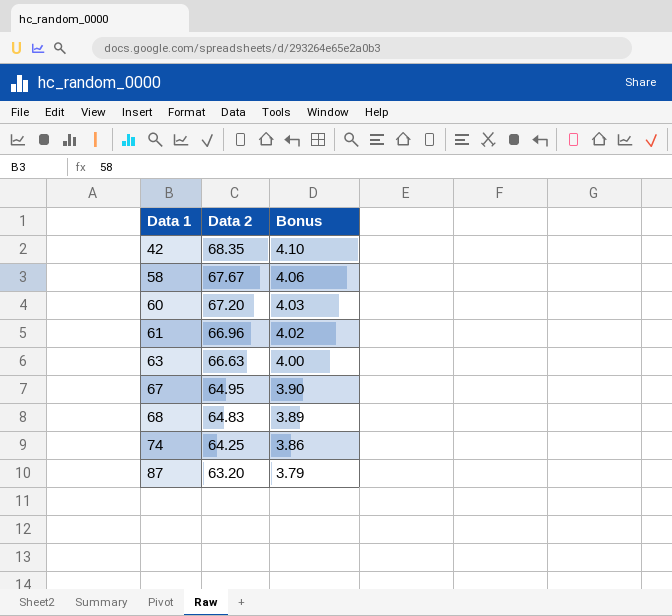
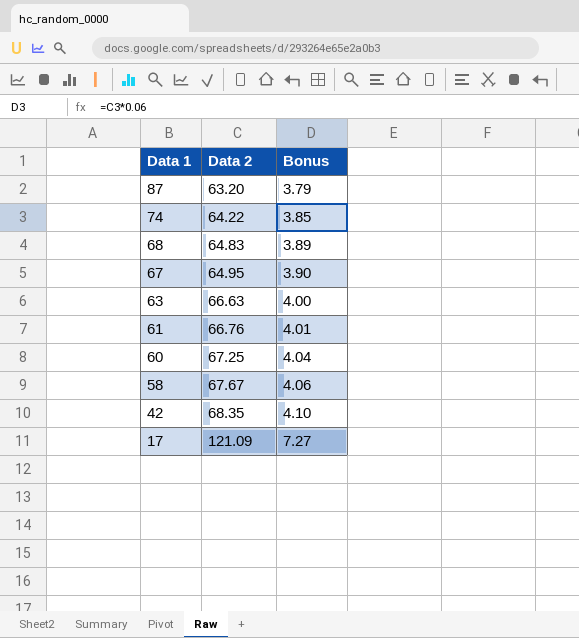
row order: Data 1 ascending -> Data 1 descending
74 | Data 2: 64.25 -> 64.22
74 | Bonus: 3.86 -> 3.85
61 | Data 2: 66.96 -> 66.76
61 | Bonus: 4.02 -> 4.01
60 | Data 2: 67.20 -> 67.25
60 | Bonus: 4.03 -> 4.04
row 17: none -> 121.09 | 7.27

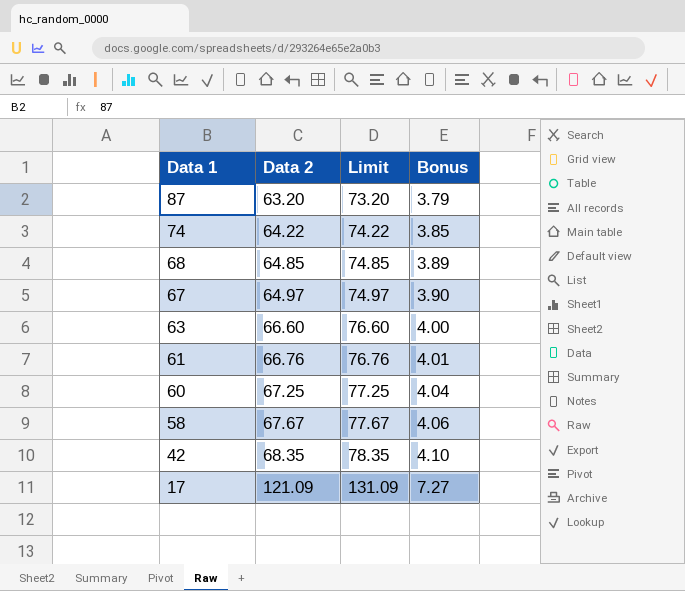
column Limit | formula: none -> [Data 2] + 10
68 | Data 2: 64.83 -> 64.85
67 | Data 2: 64.95 -> 64.97
63 | Data 2: 66.63 -> 66.60

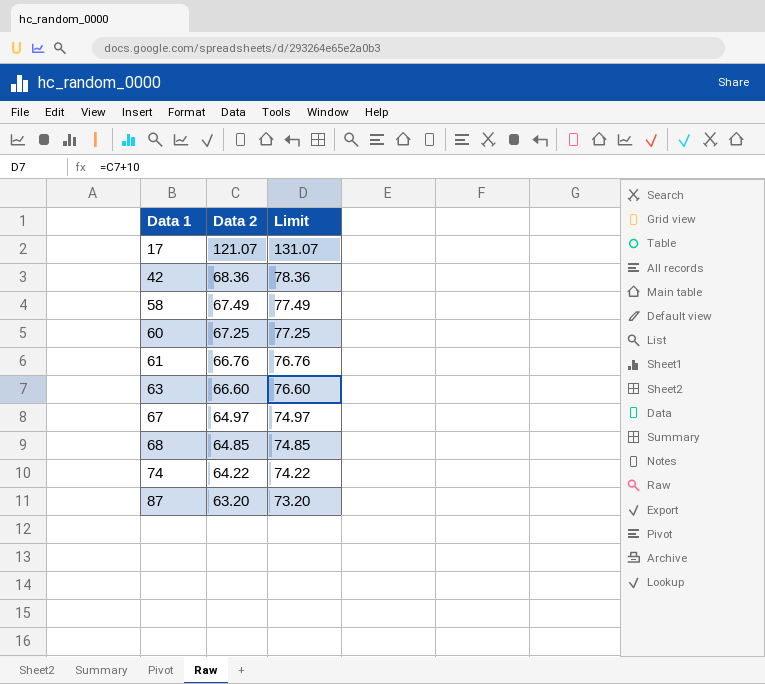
row order: Data 1 descending -> Data 1 ascending
column Bonus | formula: [Data 2] * 0.06 -> none
17 | Data 2: 121.09 -> 121.07
17 | Limit: 131.09 -> 131.07
42 | Data 2: 68.35 -> 68.36
42 | Limit: 78.35 -> 78.36
58 | Data 2: 67.67 -> 67.49
58 | Limit: 77.67 -> 77.49

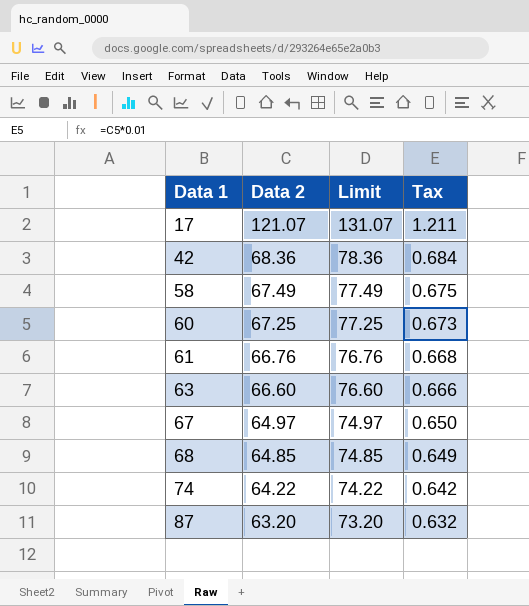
column Tax | formula: none -> [Data 2] * 0.01

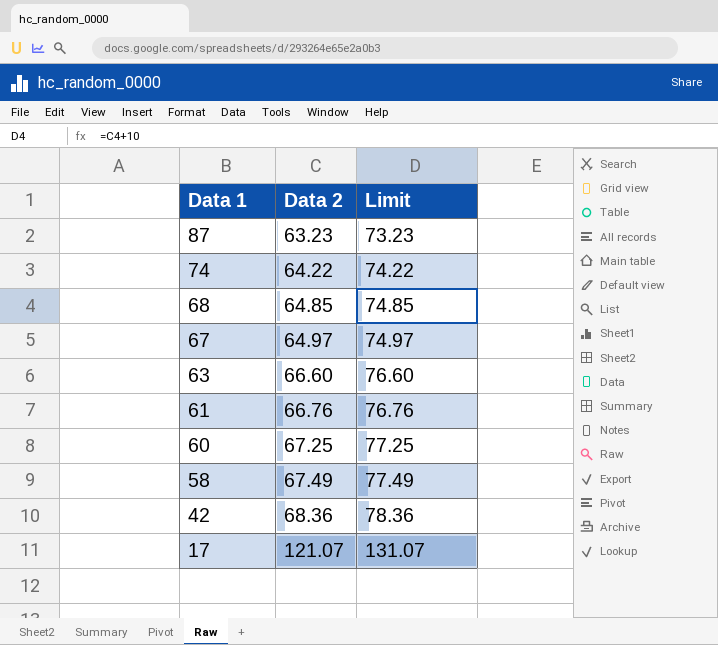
row order: Data 1 ascending -> Data 1 descending
column Tax | formula: [Data 2] * 0.01 -> none
87 | Data 2: 63.20 -> 63.23
87 | Limit: 73.20 -> 73.23

